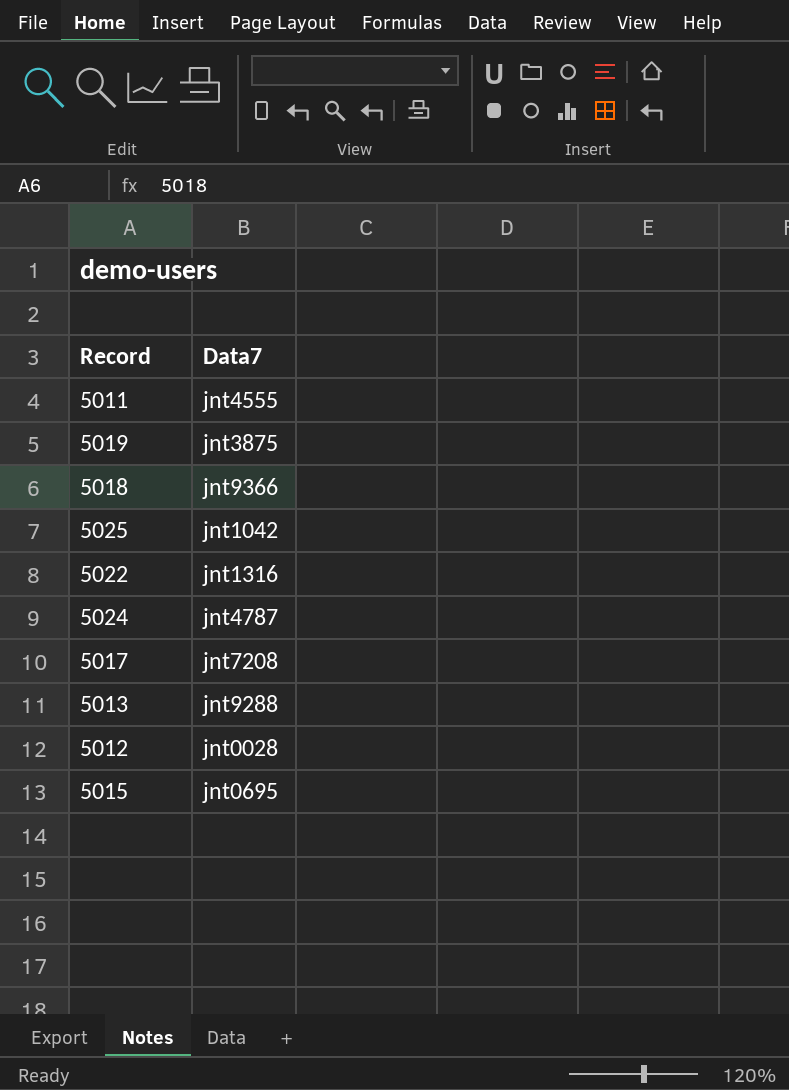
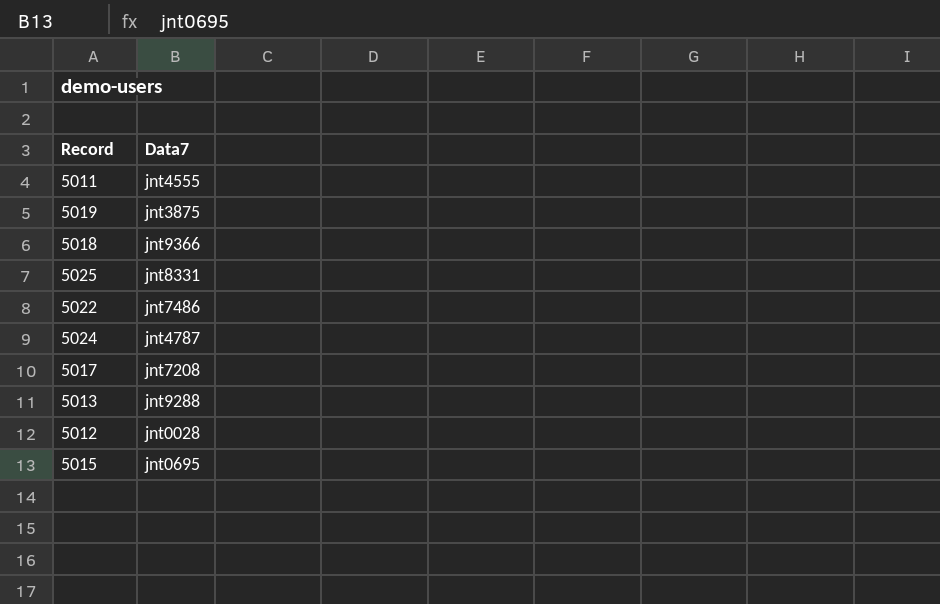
5025 | Data7: jnt1042 -> jnt8331
5022 | Data7: jnt1316 -> jnt7486

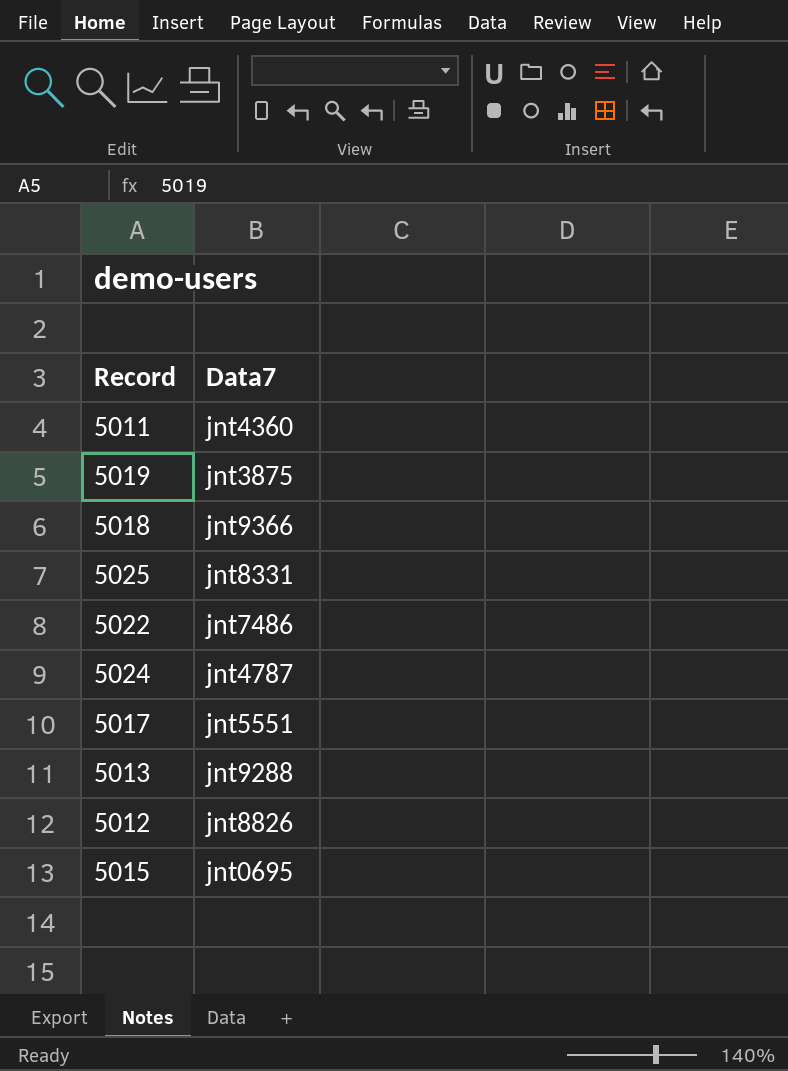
5011 | Data7: jnt4555 -> jnt4360
5017 | Data7: jnt7208 -> jnt5551
5012 | Data7: jnt0028 -> jnt8826

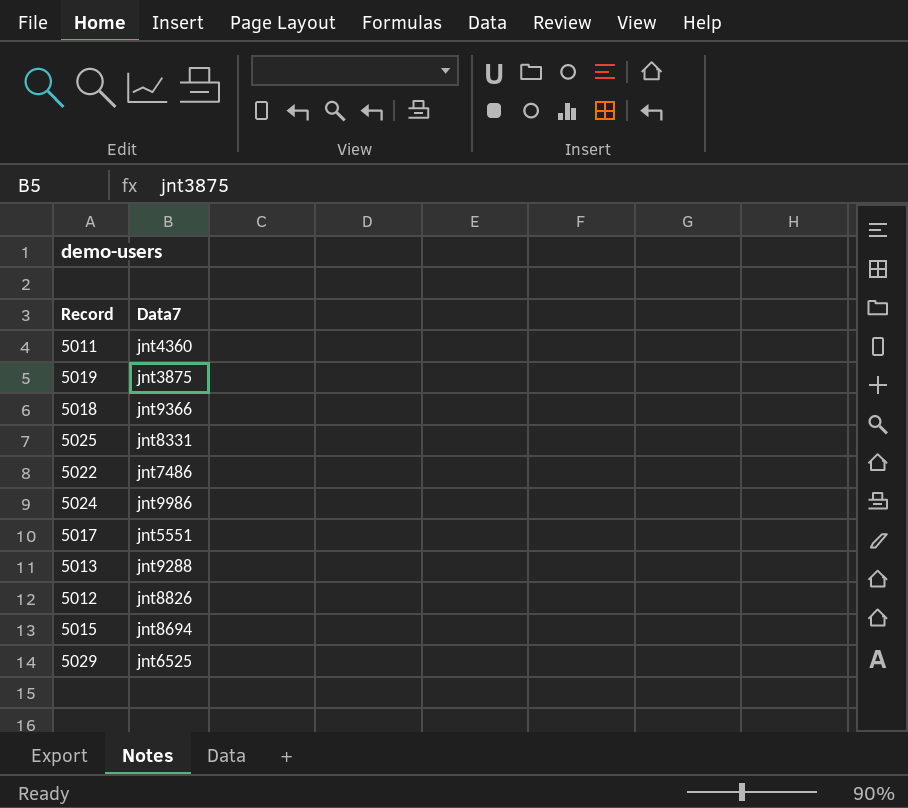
5024 | Data7: jnt4787 -> jnt9986
5015 | Data7: jnt0695 -> jnt8694
row 5029: none -> jnt6525

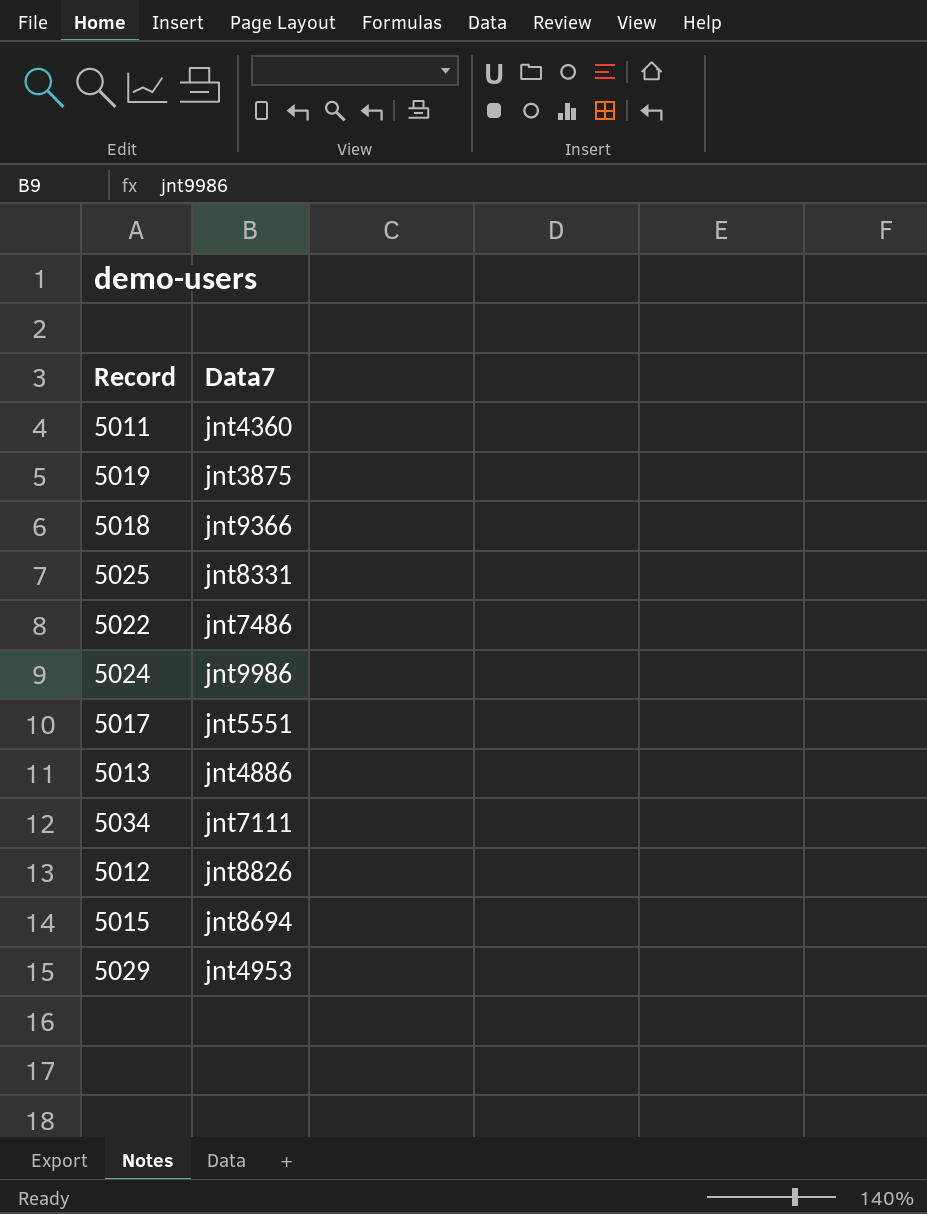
5013 | Data7: jnt9288 -> jnt4886
row 5034: none -> jnt7111
5029 | Data7: jnt6525 -> jnt4953

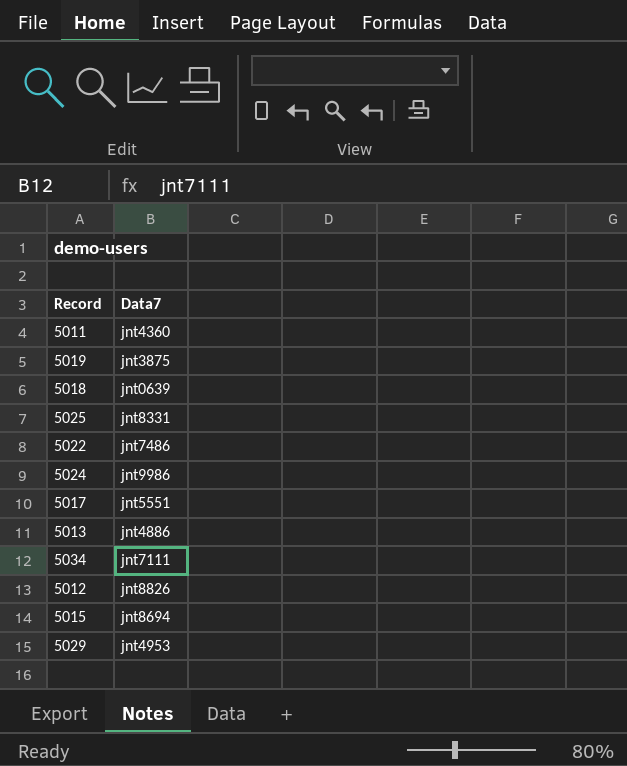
5018 | Data7: jnt9366 -> jnt0639

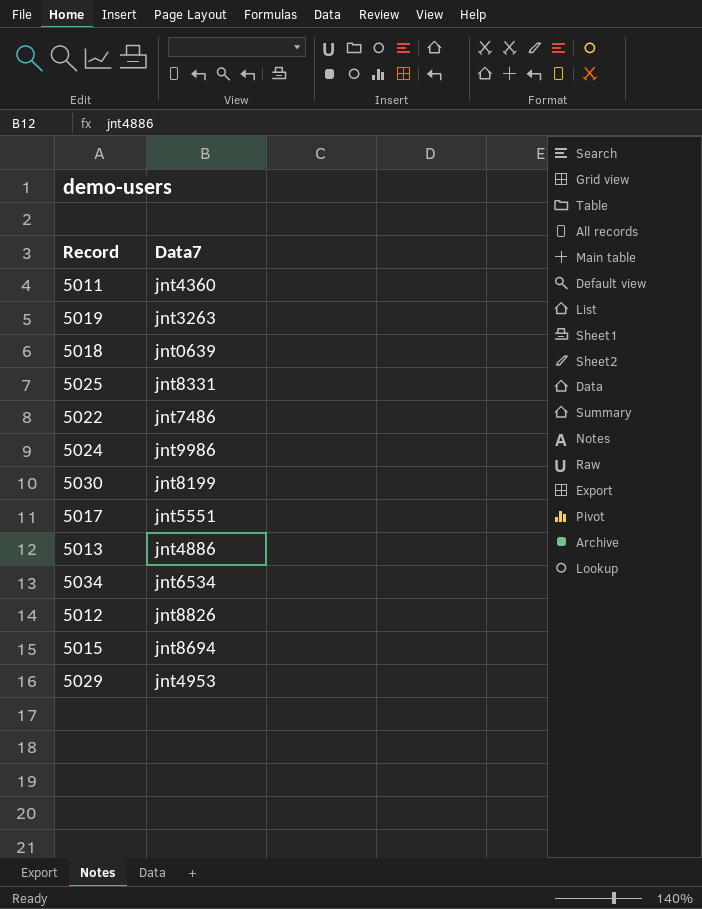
5019 | Data7: jnt3875 -> jnt3263
row 5030: none -> jnt8199
5034 | Data7: jnt7111 -> jnt6534

